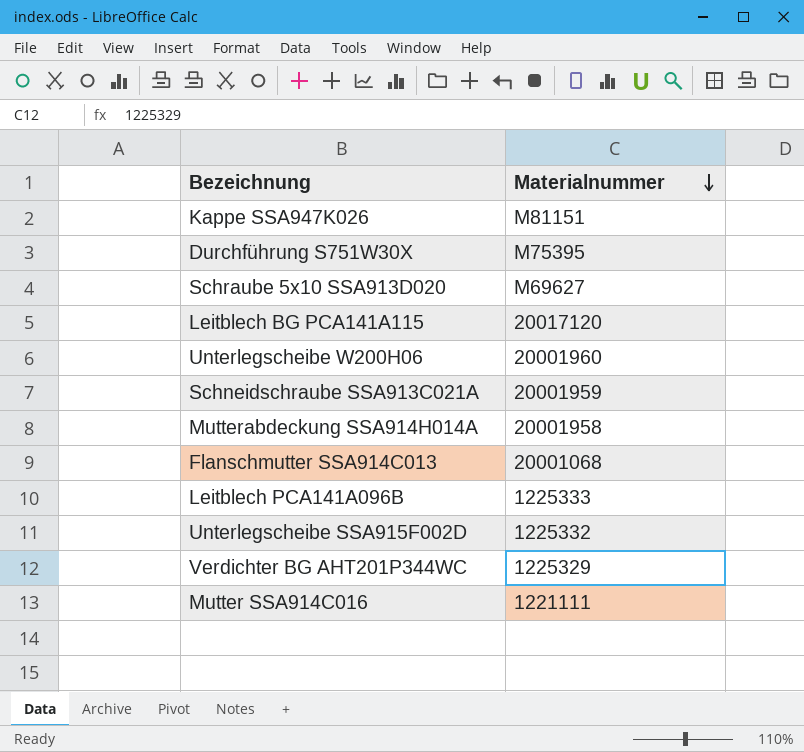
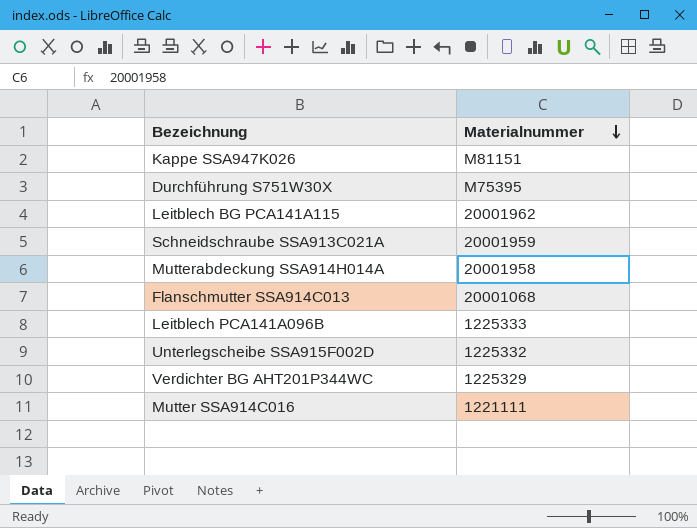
row Schraube 5x10 SSA913D020: M69627 -> none
row Unterlegscheibe W200H06: 20001960 -> none
Leitblech BG PCA141A115 | Materialnummer: 20017120 -> 20001962

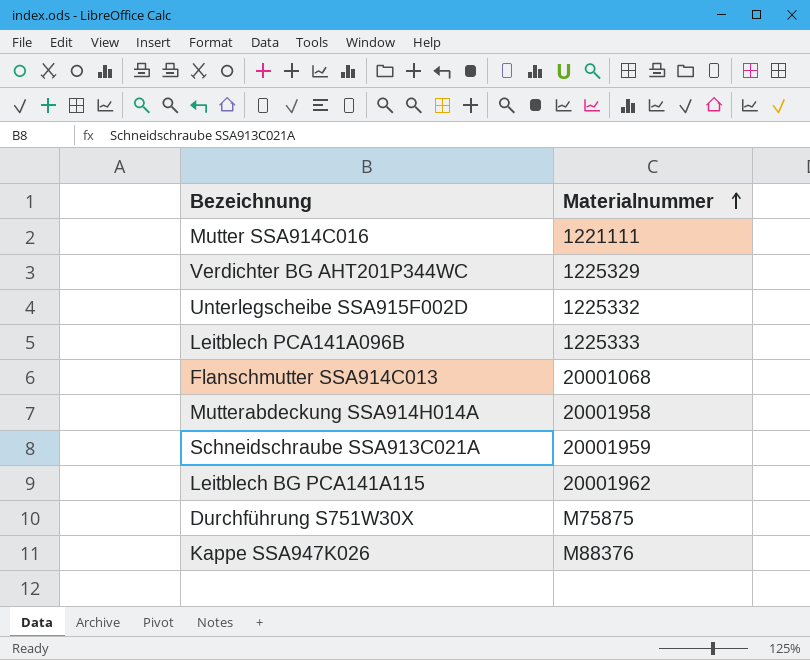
row order: Materialnummer descending -> Materialnummer ascending
Durchführung S751W30X | Materialnummer: M75395 -> M75875
Kappe SSA947K026 | Materialnummer: M81151 -> M88376

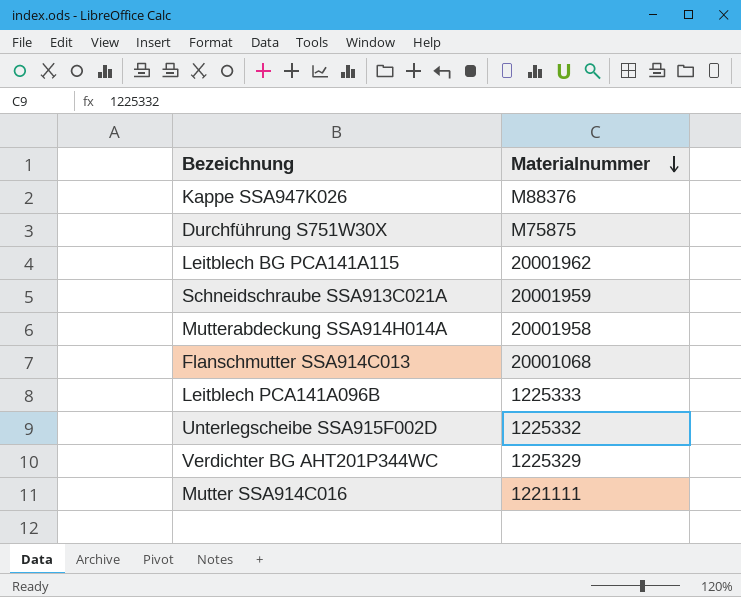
row order: Materialnummer ascending -> Materialnummer descending

